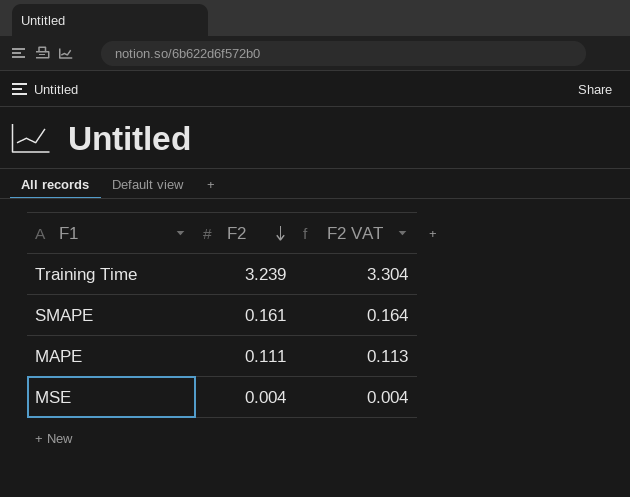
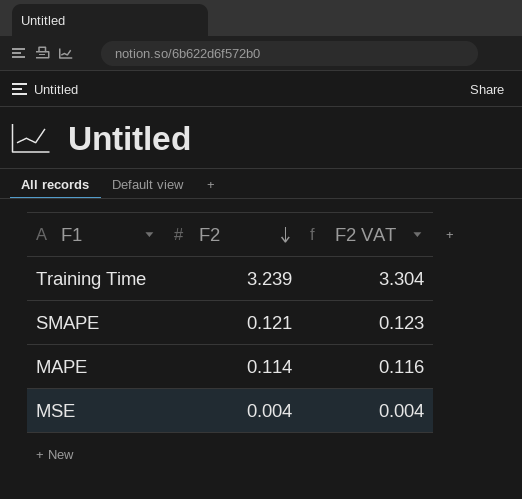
SMAPE | F2: 0.161 -> 0.121
SMAPE | F2 VAT: 0.164 -> 0.123
MAPE | F2: 0.111 -> 0.114
MAPE | F2 VAT: 0.113 -> 0.116

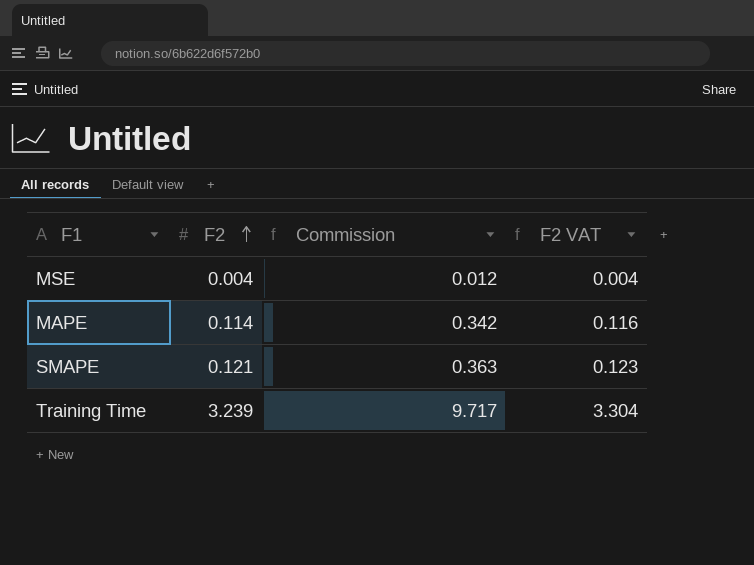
row order: F2 descending -> F2 ascending
column Commission | formula: none -> [F2] * 3

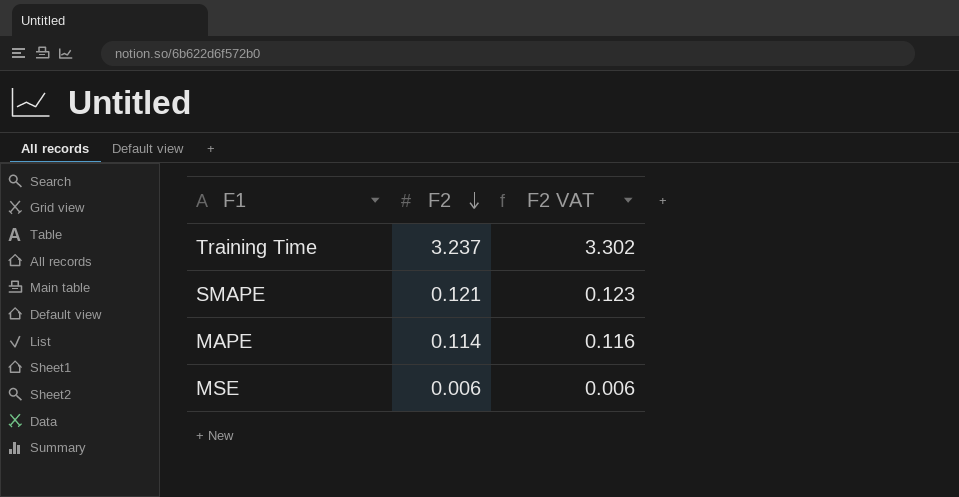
row order: F2 ascending -> F2 descending
column Commission | formula: [F2] * 3 -> none
Training Time | F2: 3.239 -> 3.237
Training Time | F2 VAT: 3.304 -> 3.302
MSE | F2: 0.004 -> 0.006
MSE | F2 VAT: 0.004 -> 0.006

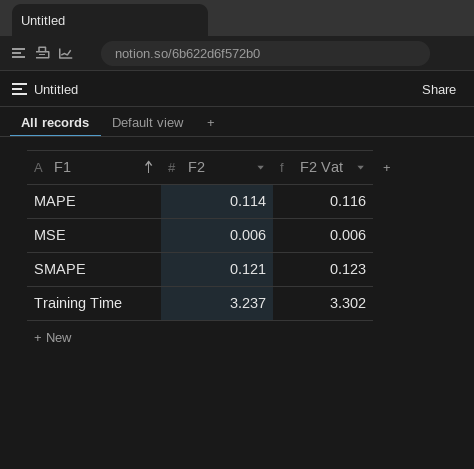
row order: F2 descending -> F1 ascending
column name: F2 VAT -> F2 Vat

